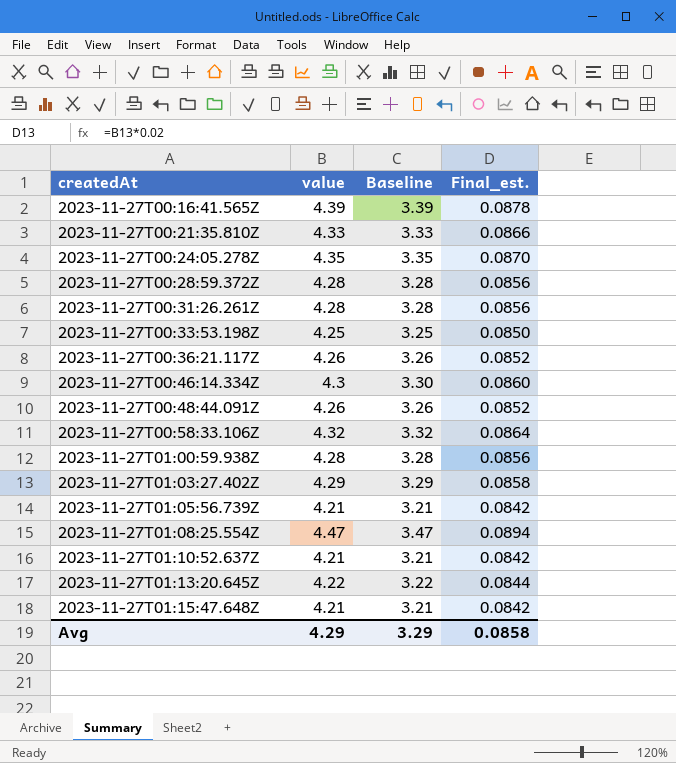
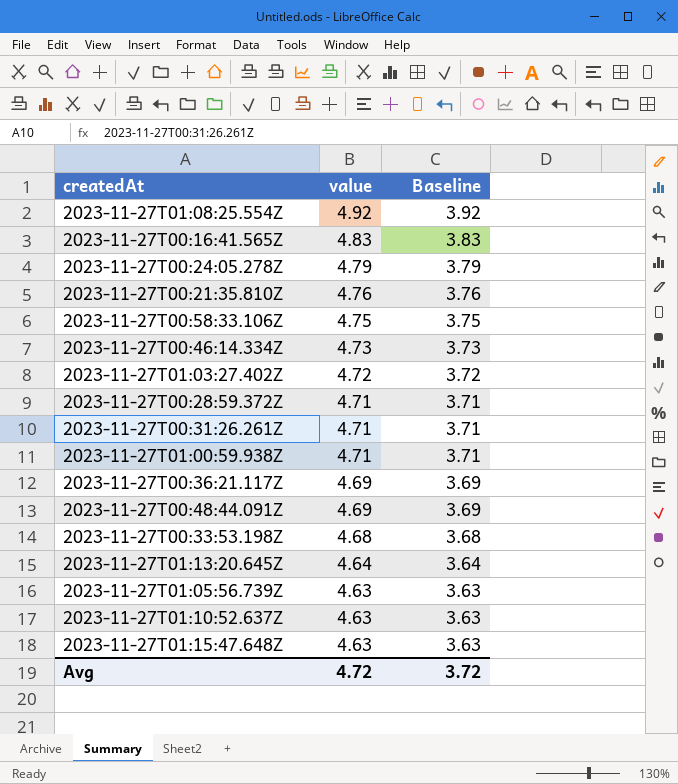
row order: createdAt ascending -> value descending
column Final_est. | formula: [value] * 0.02 -> none
2023-11-27T01:08:25.554Z | value: 4.47 -> 4.92
2023-11-27T01:08:25.554Z | Baseline: 3.47 -> 3.92
2023-11-27T00:16:41.565Z | value: 4.39 -> 4.83
2023-11-27T00:16:41.565Z | Baseline: 3.39 -> 3.83
2023-11-27T00:24:05.278Z | value: 4.35 -> 4.79
2023-11-27T00:24:05.278Z | Baseline: 3.35 -> 3.79
2023-11-27T00:21:35.810Z | value: 4.33 -> 4.76
2023-11-27T00:21:35.810Z | Baseline: 3.33 -> 3.76
2023-11-27T00:58:33.106Z | value: 4.32 -> 4.75
2023-11-27T00:58:33.106Z | Baseline: 3.32 -> 3.75
2023-11-27T00:46:14.334Z | value: 4.3 -> 4.73
2023-11-27T00:46:14.334Z | Baseline: 3.30 -> 3.73
2023-11-27T01:03:27.402Z | value: 4.29 -> 4.72
2023-11-27T01:03:27.402Z | Baseline: 3.29 -> 3.72
2023-11-27T00:28:59.372Z | value: 4.28 -> 4.71
2023-11-27T00:28:59.372Z | Baseline: 3.28 -> 3.71
2023-11-27T00:31:26.261Z | value: 4.28 -> 4.71
2023-11-27T00:31:26.261Z | Baseline: 3.28 -> 3.71
2023-11-27T01:00:59.938Z | value: 4.28 -> 4.71
2023-11-27T01:00:59.938Z | Baseline: 3.28 -> 3.71
2023-11-27T00:36:21.117Z | value: 4.26 -> 4.69
2023-11-27T00:36:21.117Z | Baseline: 3.26 -> 3.69
2023-11-27T00:48:44.091Z | value: 4.26 -> 4.69
2023-11-27T00:48:44.091Z | Baseline: 3.26 -> 3.69
2023-11-27T00:33:53.198Z | value: 4.25 -> 4.68
2023-11-27T00:33:53.198Z | Baseline: 3.25 -> 3.68
2023-11-27T01:13:20.645Z | value: 4.22 -> 4.64
2023-11-27T01:13:20.645Z | Baseline: 3.22 -> 3.64
2023-11-27T01:05:56.739Z | value: 4.21 -> 4.63
2023-11-27T01:05:56.739Z | Baseline: 3.21 -> 3.63
2023-11-27T01:10:52.637Z | value: 4.21 -> 4.63
2023-11-27T01:10:52.637Z | Baseline: 3.21 -> 3.63
2023-11-27T01:15:47.648Z | value: 4.21 -> 4.63
2023-11-27T01:15:47.648Z | Baseline: 3.21 -> 3.63
Avg | value: 4.29 -> 4.72
Avg | Baseline: 3.29 -> 3.72

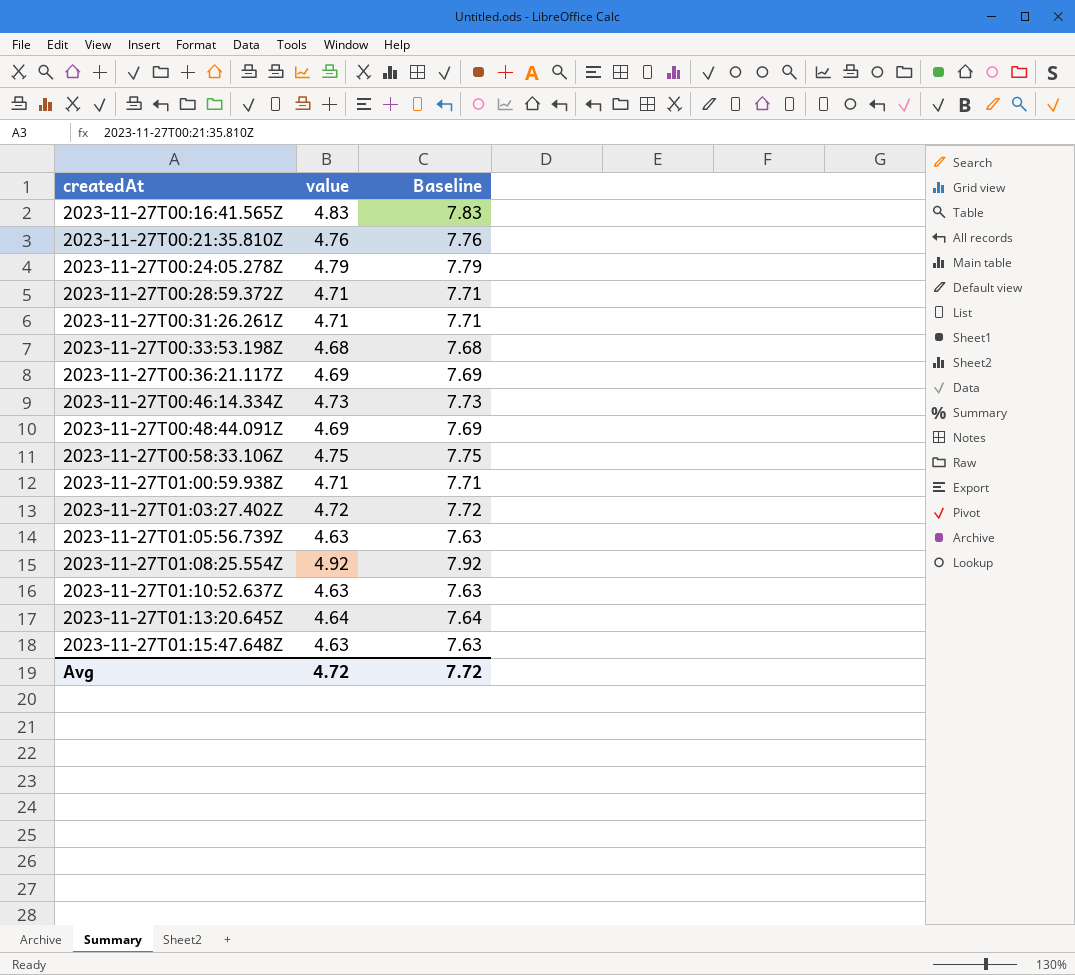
row order: value descending -> createdAt ascending
column Baseline | formula: [value] - 1 -> [value] + 3
Avg | Baseline: 3.72 -> 7.72

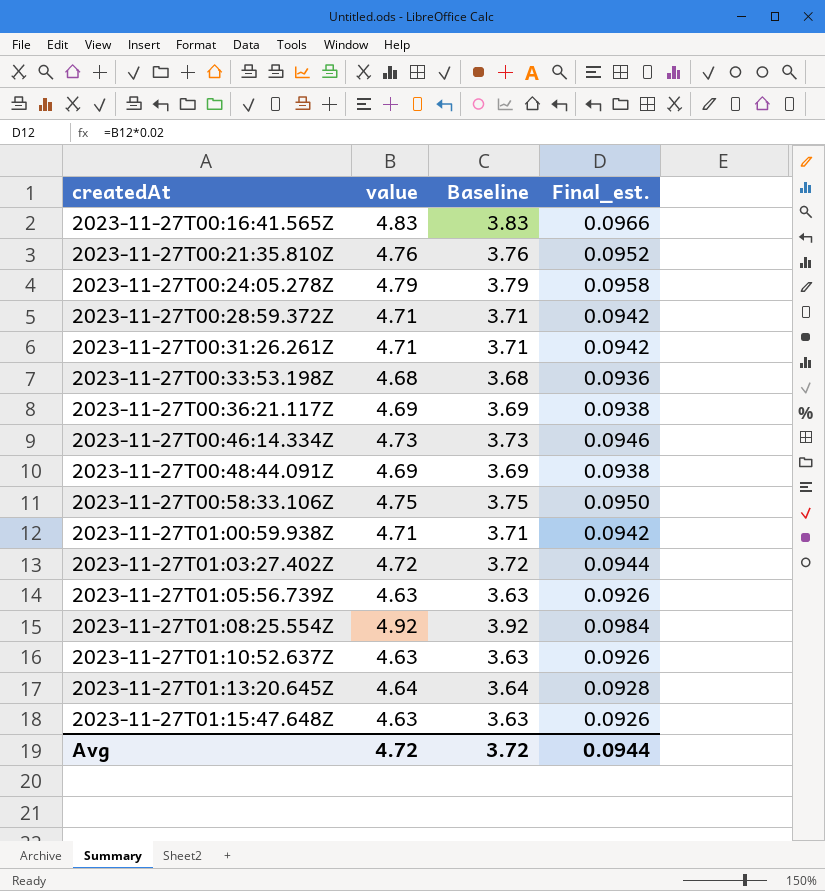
column Baseline | formula: [value] + 3 -> [value] - 1
column Final_est. | formula: none -> [value] * 0.02
Avg | Baseline: 7.72 -> 3.72

